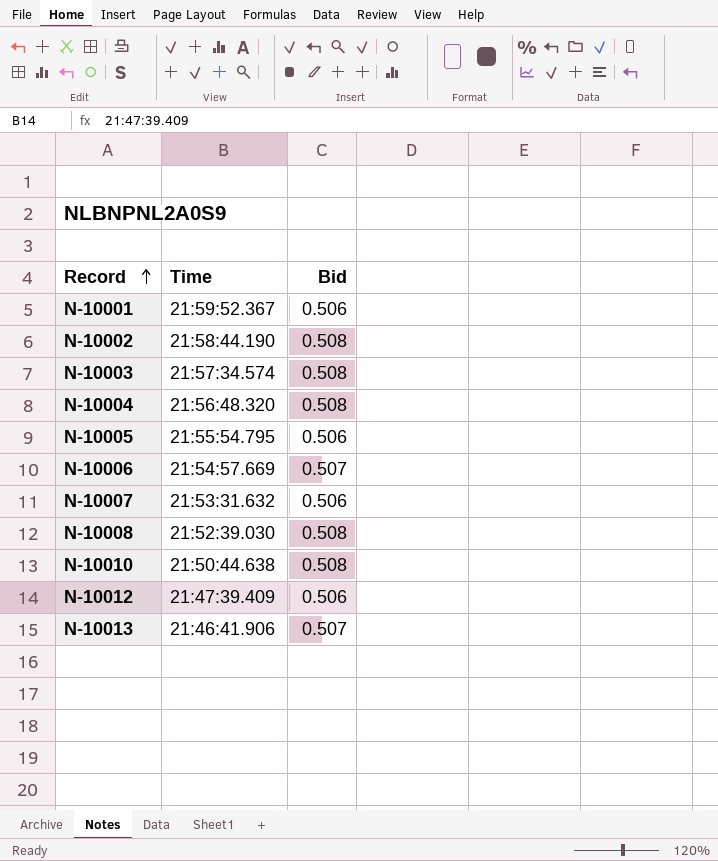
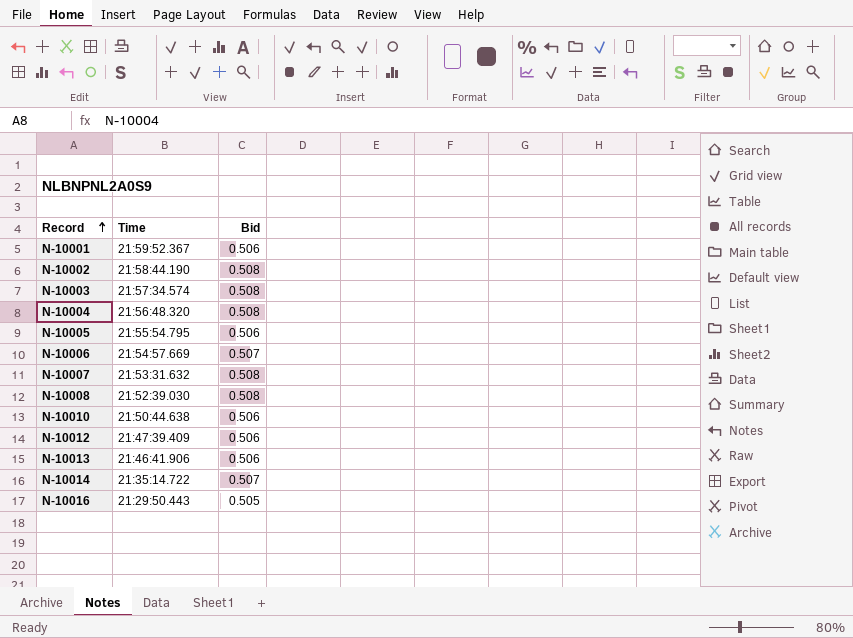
N-10007 | Bid: 0.506 -> 0.508
N-10010 | Bid: 0.508 -> 0.506
N-10013 | Bid: 0.507 -> 0.506
row N-10014: none -> 21:35:14.722 | 0.507
row N-10016: none -> 21:29:50.443 | 0.505

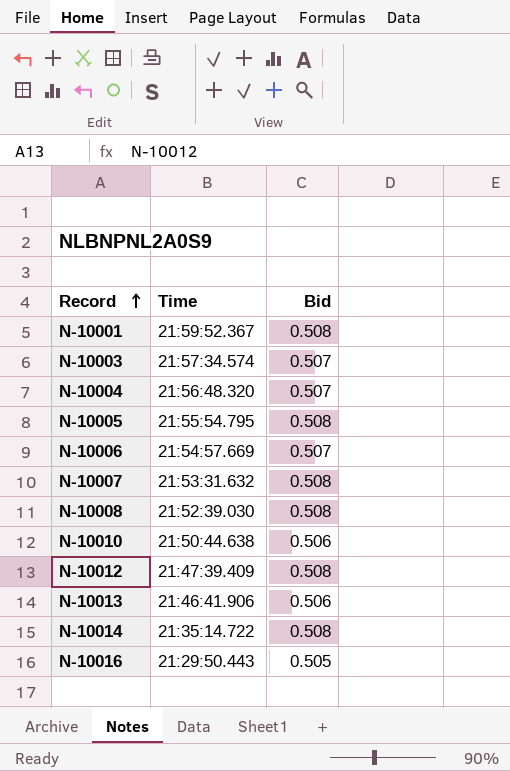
row N-10002: 21:58:44.190 | 0.508 -> none
N-10001 | Bid: 0.506 -> 0.508
N-10003 | Bid: 0.508 -> 0.507
N-10004 | Bid: 0.508 -> 0.507
N-10005 | Bid: 0.506 -> 0.508
N-10012 | Bid: 0.506 -> 0.508
N-10014 | Bid: 0.507 -> 0.508

